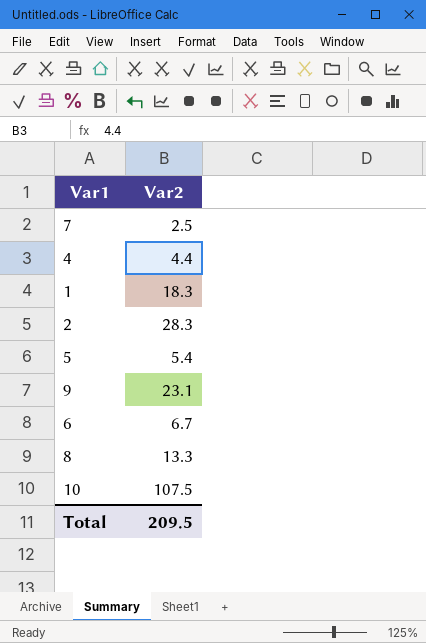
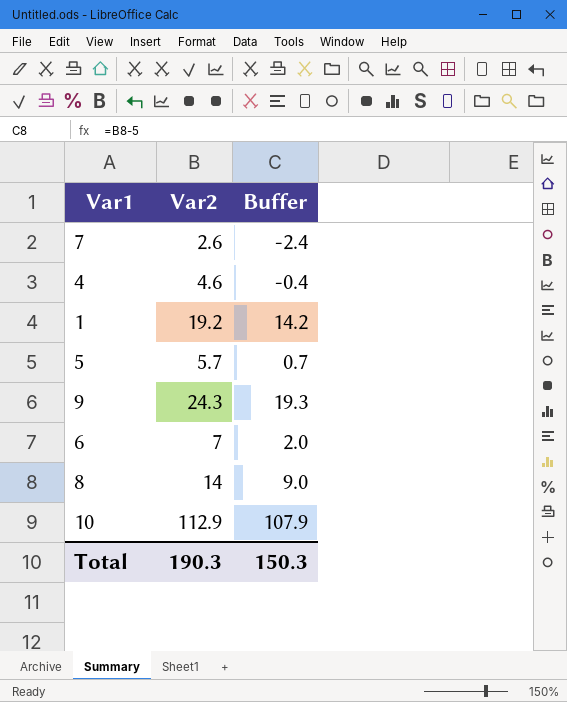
column Buffer | formula: none -> [Var2] - 5
row 2: 28.3 -> none
7 | Var2: 2.5 -> 2.6
4 | Var2: 4.4 -> 4.6
1 | Var2: 18.3 -> 19.2
5 | Var2: 5.4 -> 5.7
9 | Var2: 23.1 -> 24.3
6 | Var2: 6.7 -> 7
8 | Var2: 13.3 -> 14
10 | Var2: 107.5 -> 112.9
Total | Var2: 209.5 -> 190.3

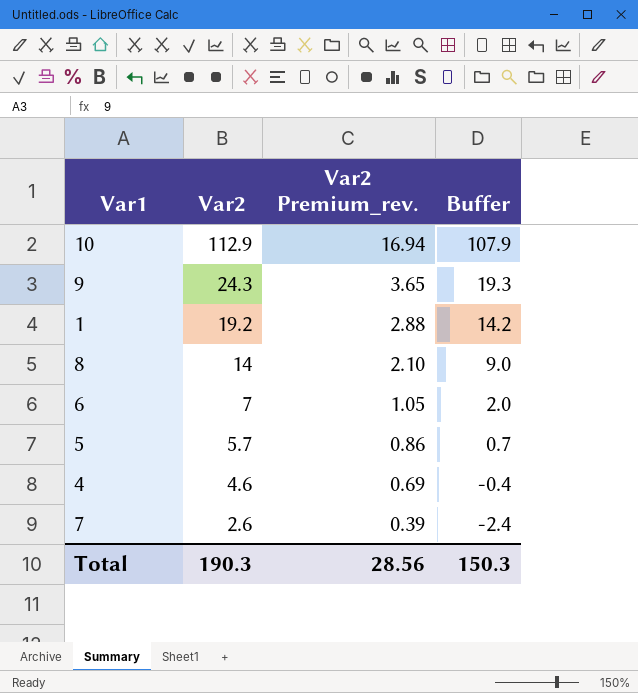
row order: none -> Var2 descending
column Var2 Premium_rev. | formula: none -> [Var2] * 0.15

